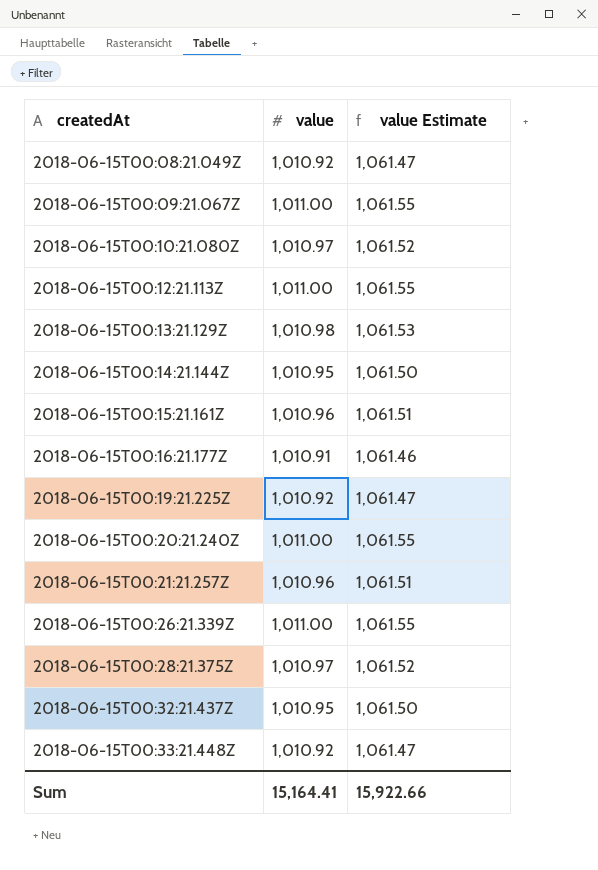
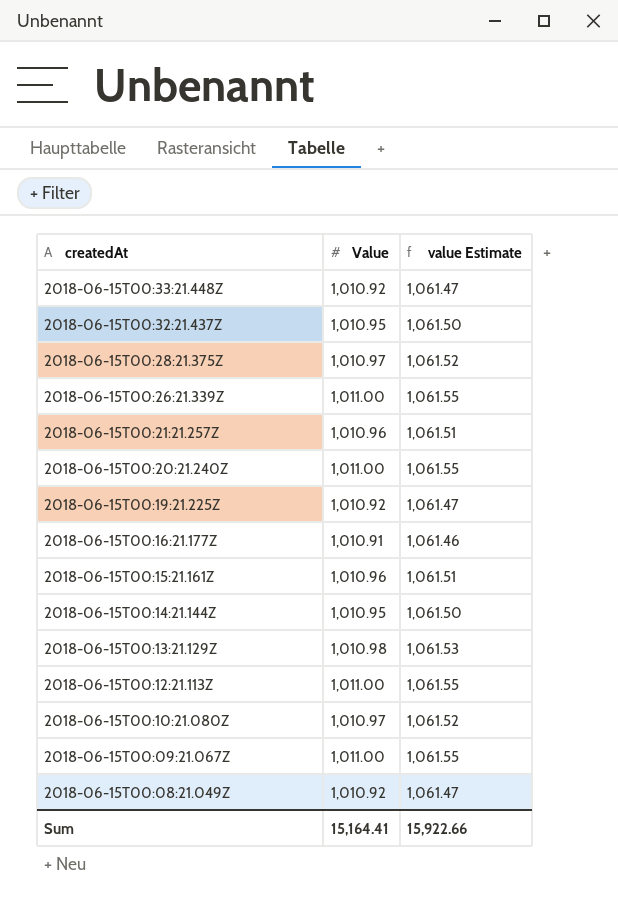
row order: createdAt ascending -> createdAt descending
column name: value -> Value

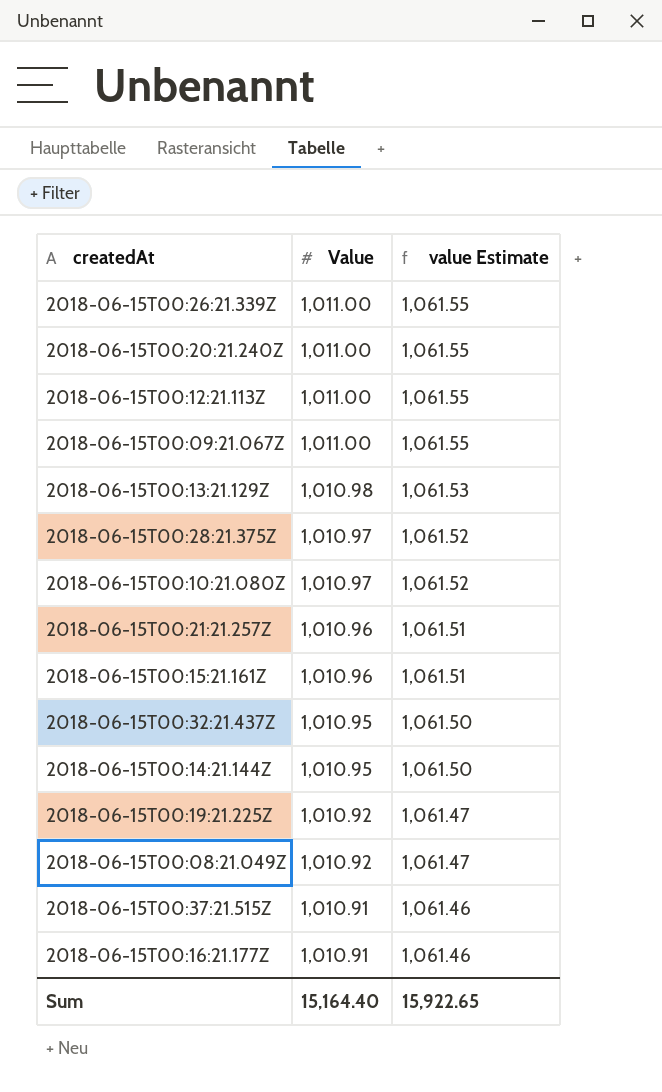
row order: createdAt descending -> Value descending
row 2018-06-15T00:33:21.448Z: 1,010.92 | 1,061.47 -> none
row 2018-06-15T00:37:21.515Z: none -> 1,010.91 | 1,061.46
Sum | Value: 15,164.41 -> 15,164.40
Sum | value Estimate: 15,922.66 -> 15,922.65

